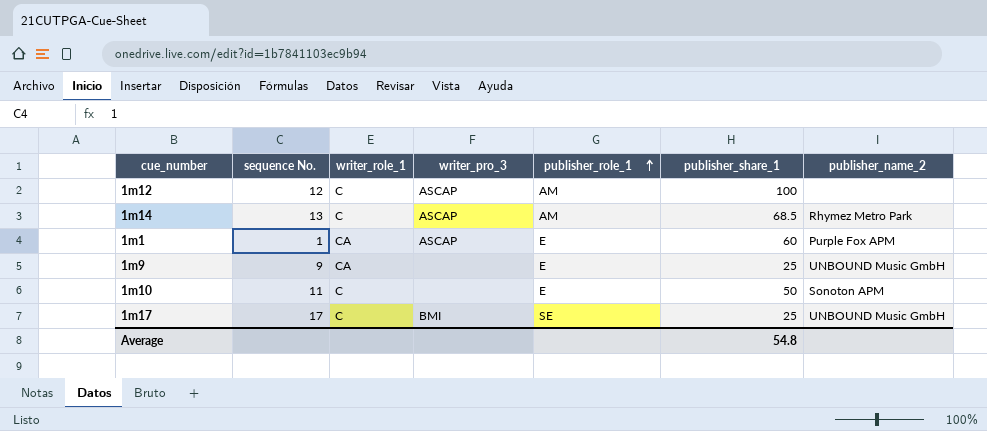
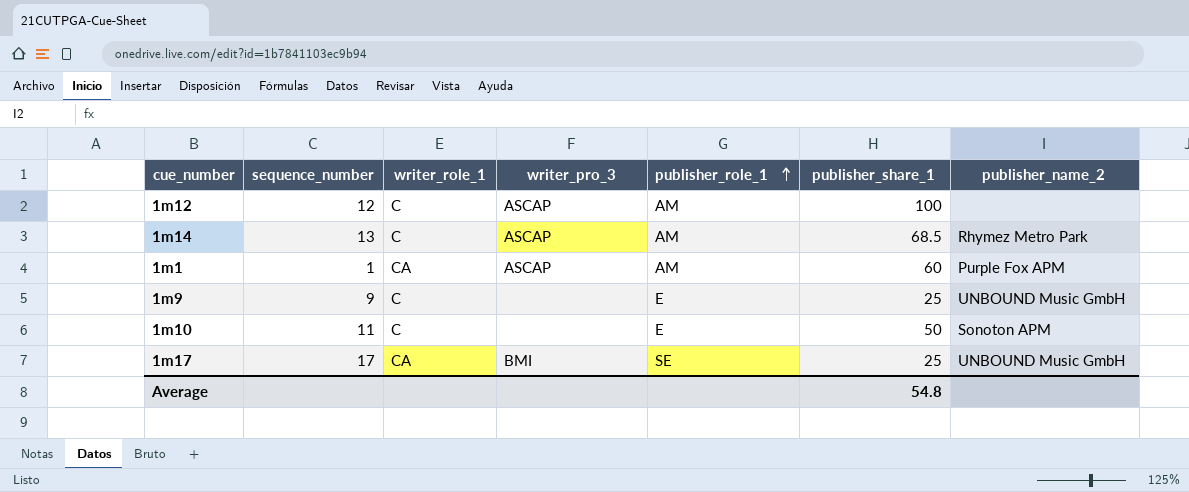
column name: sequence No. -> sequence_number
1m1 | publisher_role_1: E -> AM
1m9 | writer_role_1: CA -> C
1m17 | writer_role_1: C -> CA

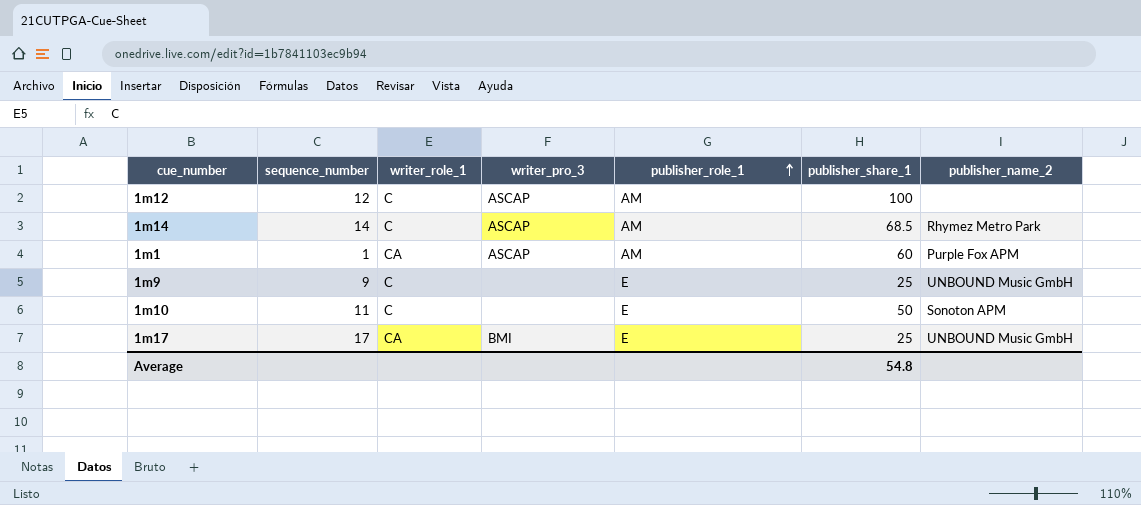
1m14 | sequence_number: 13 -> 14
1m17 | publisher_role_1: SE -> E

